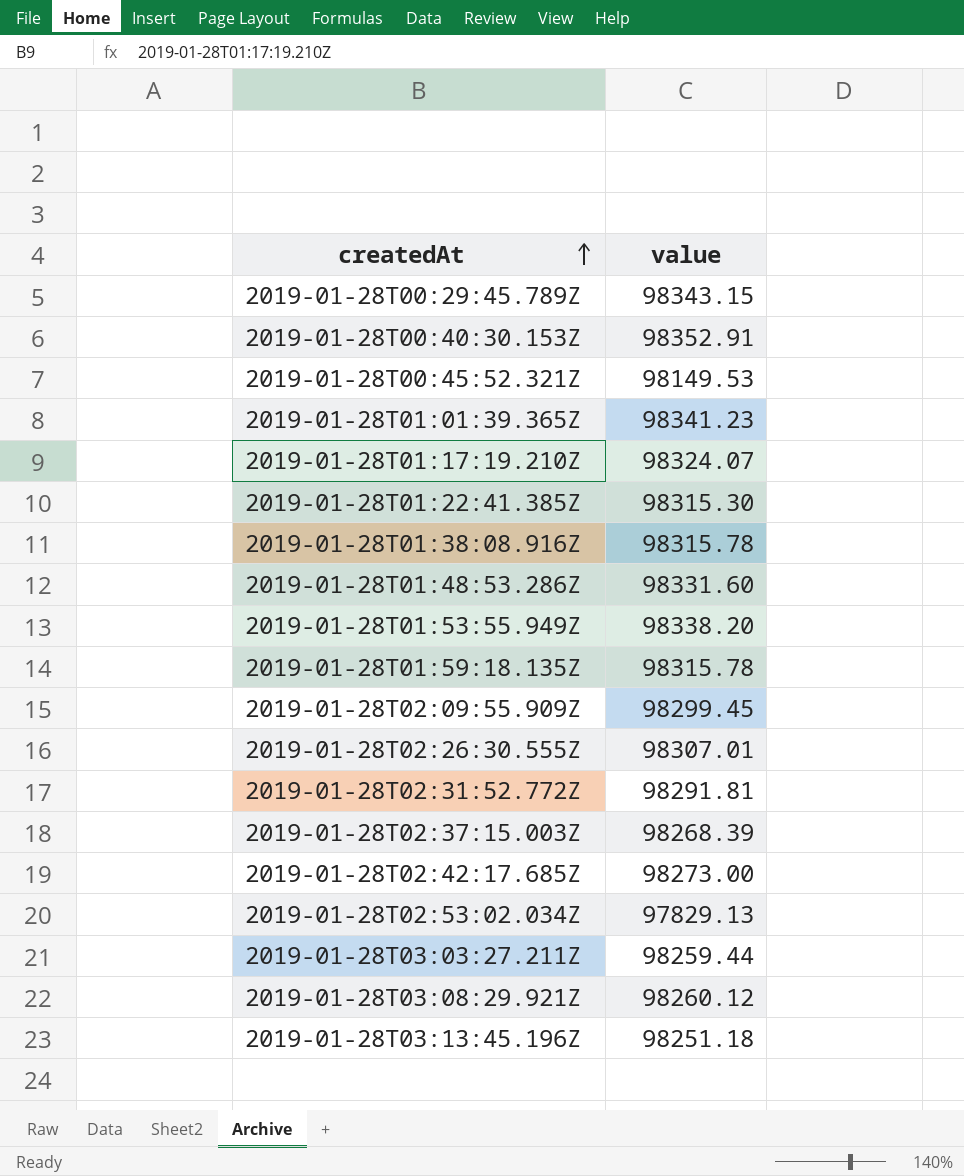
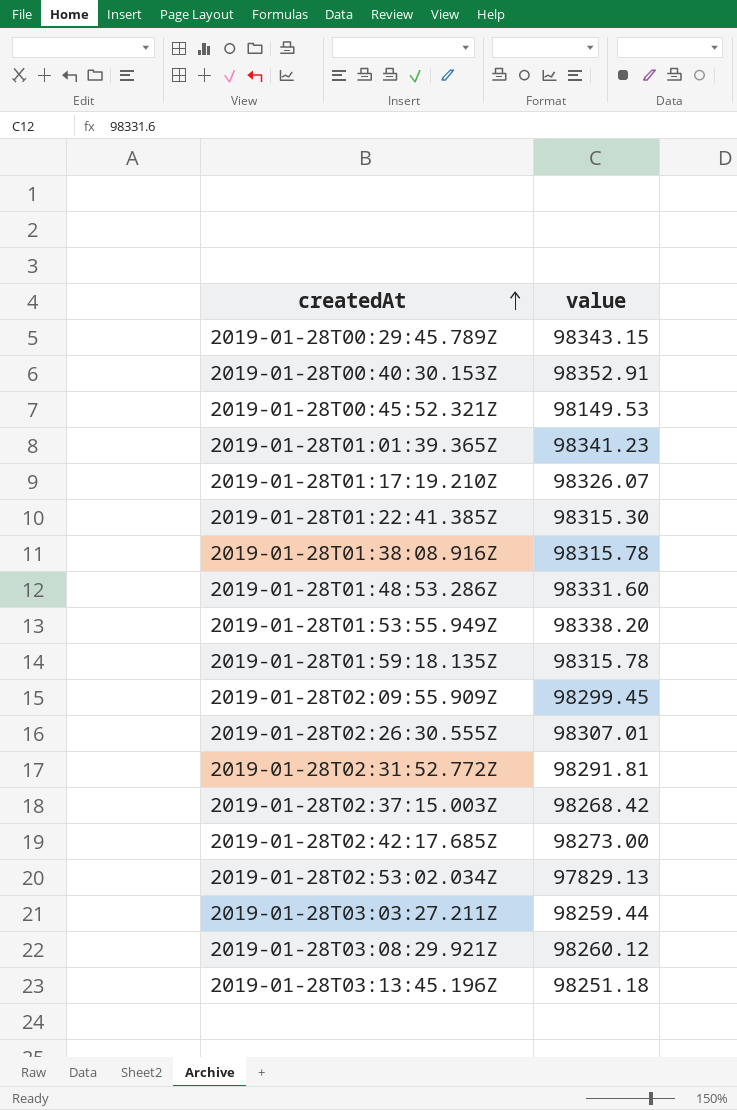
2019-01-28T01:17:19.210Z | value: 98324.07 -> 98326.07
2019-01-28T02:37:15.003Z | value: 98268.39 -> 98268.42

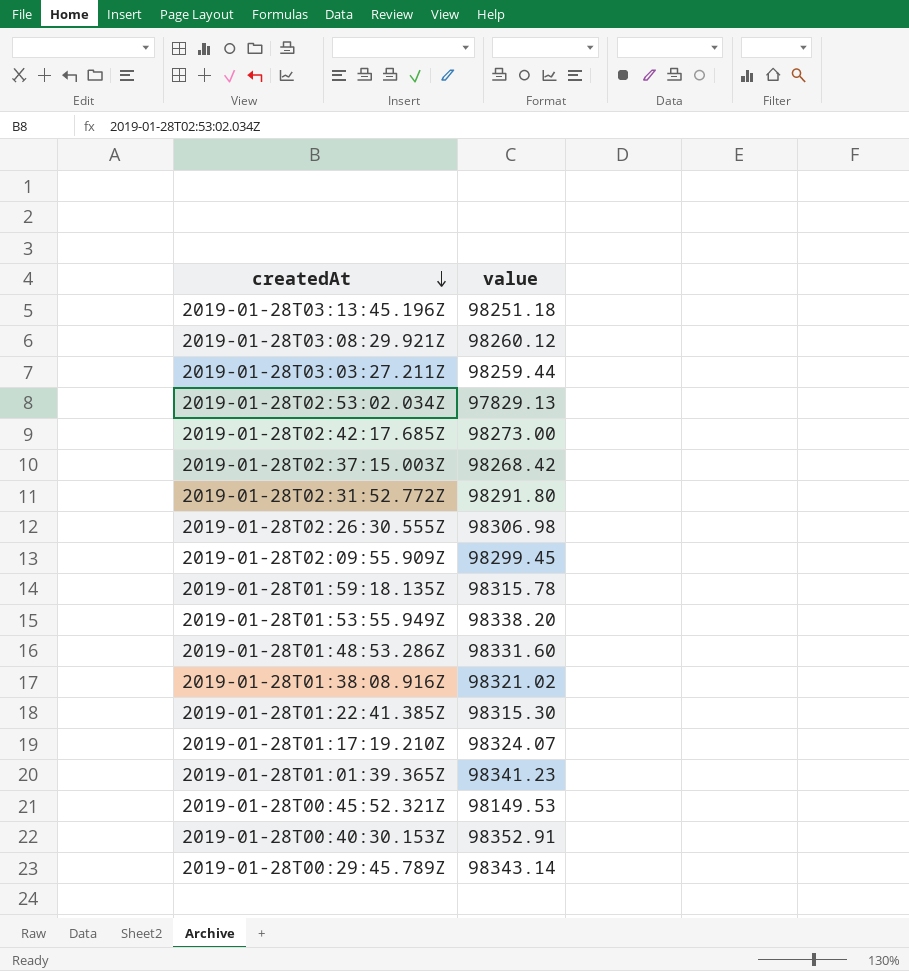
row order: createdAt ascending -> createdAt descending
2019-01-28T02:31:52.772Z | value: 98291.81 -> 98291.80
2019-01-28T02:26:30.555Z | value: 98307.01 -> 98306.98
2019-01-28T01:38:08.916Z | value: 98315.78 -> 98321.02
2019-01-28T01:17:19.210Z | value: 98326.07 -> 98324.07
2019-01-28T00:29:45.789Z | value: 98343.15 -> 98343.14

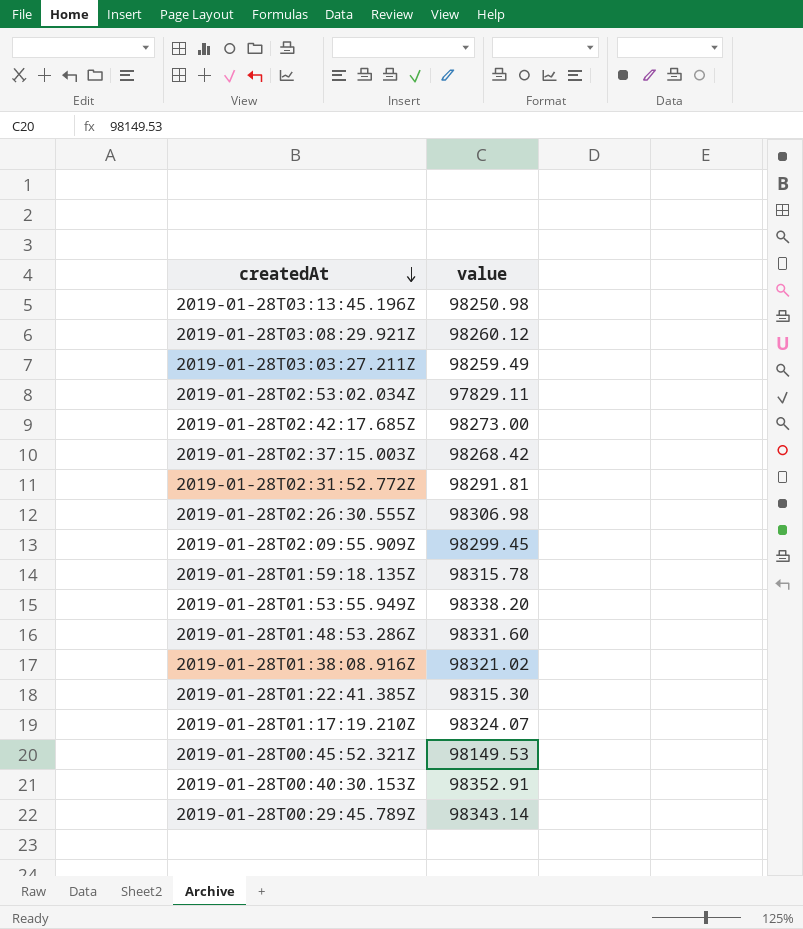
row 2019-01-28T01:01:39.365Z: 98341.23 -> none
2019-01-28T03:13:45.196Z | value: 98251.18 -> 98250.98
2019-01-28T03:03:27.211Z | value: 98259.44 -> 98259.49
2019-01-28T02:53:02.034Z | value: 97829.13 -> 97829.11
2019-01-28T02:31:52.772Z | value: 98291.80 -> 98291.81

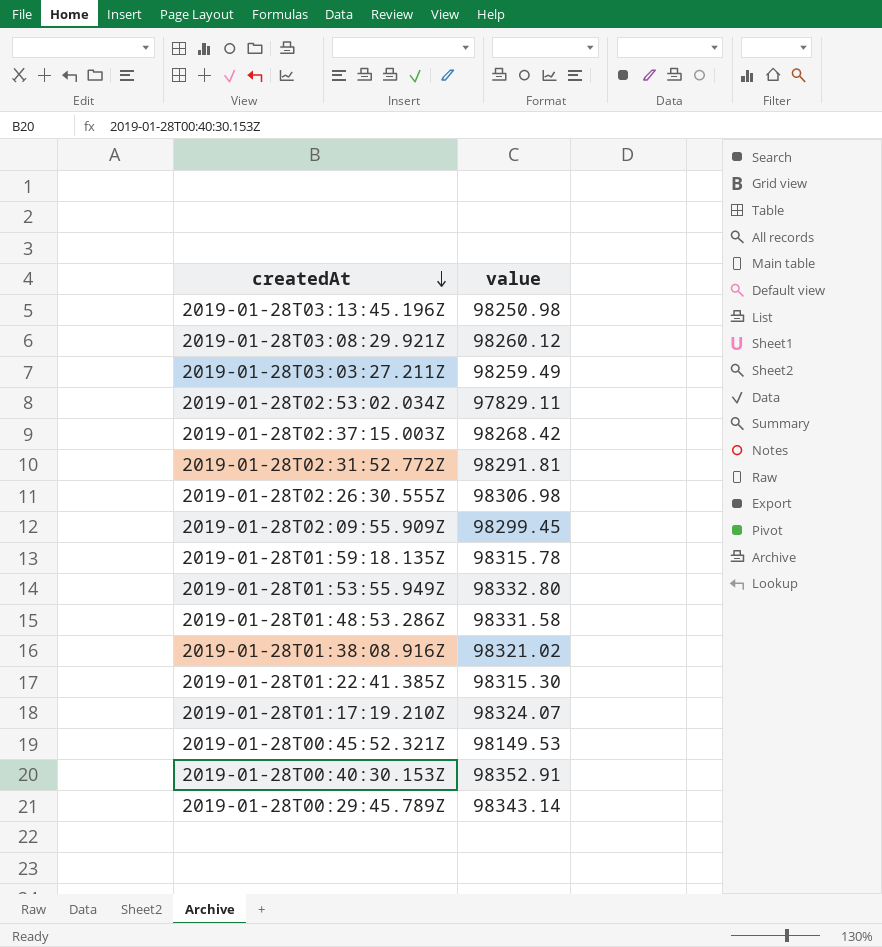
row 2019-01-28T02:42:17.685Z: 98273.00 -> none
2019-01-28T01:53:55.949Z | value: 98338.20 -> 98332.80
2019-01-28T01:48:53.286Z | value: 98331.60 -> 98331.58

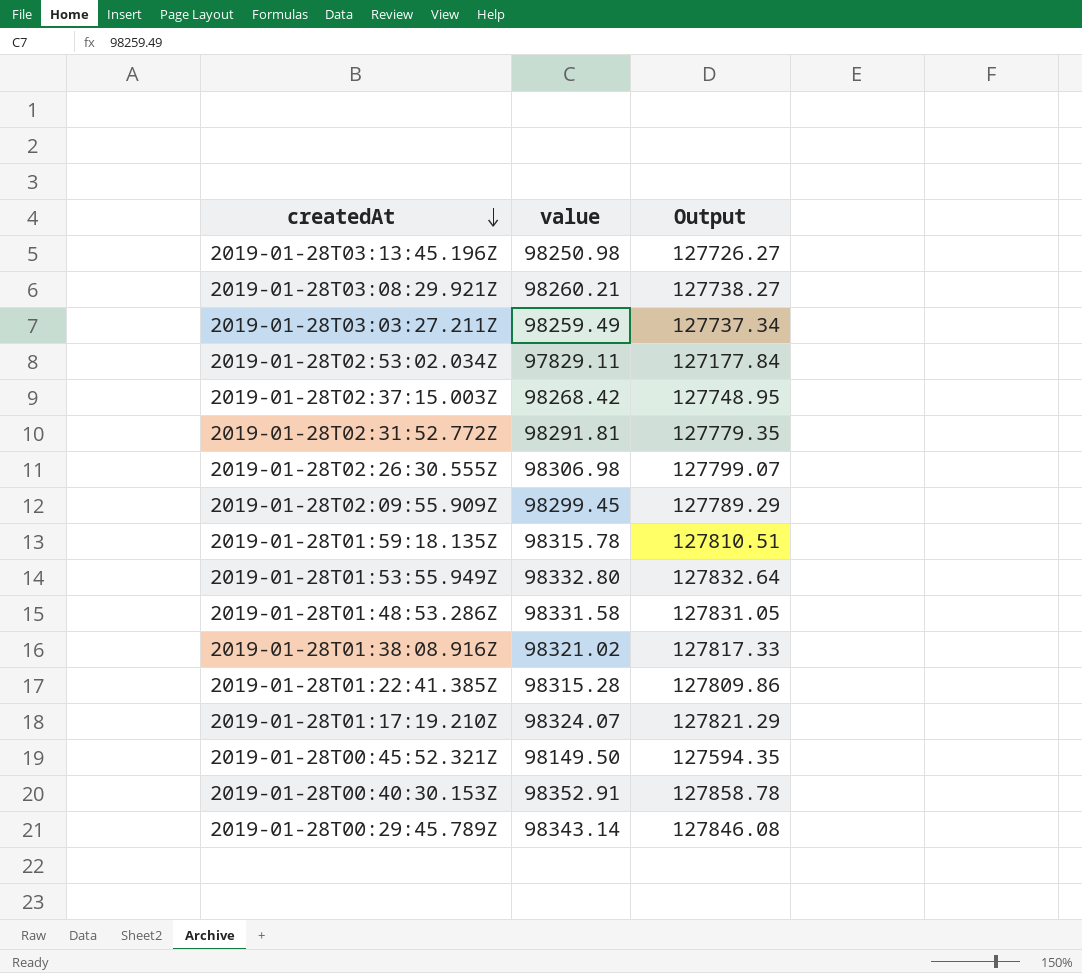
column Output | formula: none -> [value] * 1.3
2019-01-28T03:08:29.921Z | value: 98260.12 -> 98260.21
2019-01-28T01:22:41.385Z | value: 98315.30 -> 98315.28
2019-01-28T00:45:52.321Z | value: 98149.53 -> 98149.50

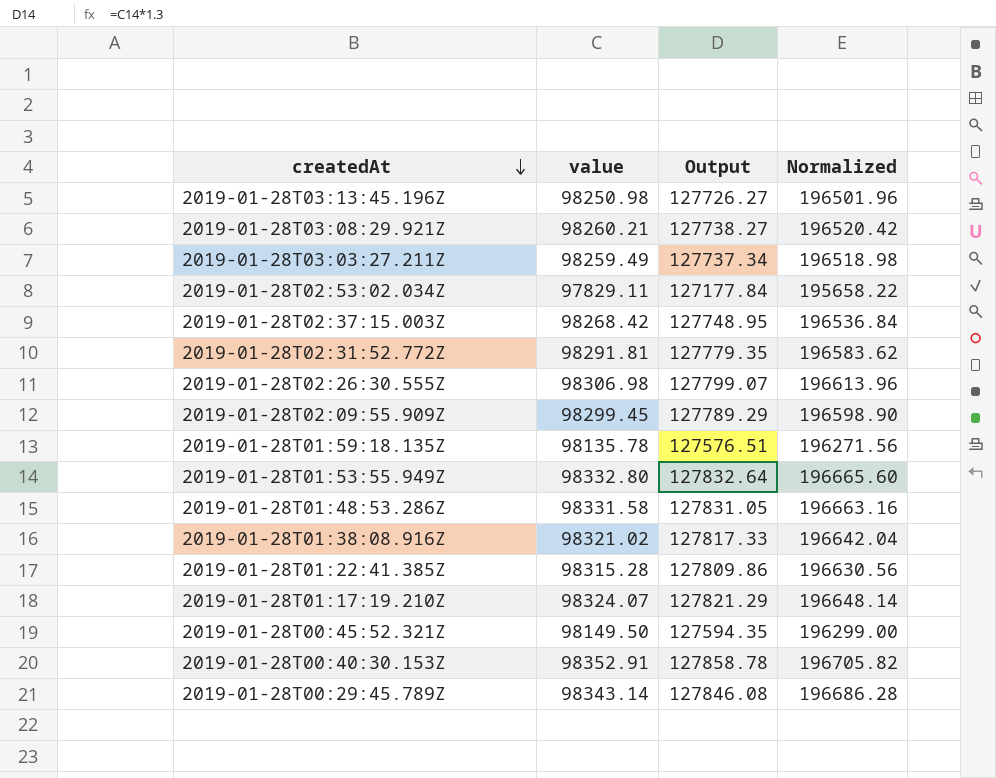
column Normalized | formula: none -> [value] * 2
2019-01-28T01:59:18.135Z | value: 98315.78 -> 98135.78
2019-01-28T01:59:18.135Z | Output: 127810.51 -> 127576.51

